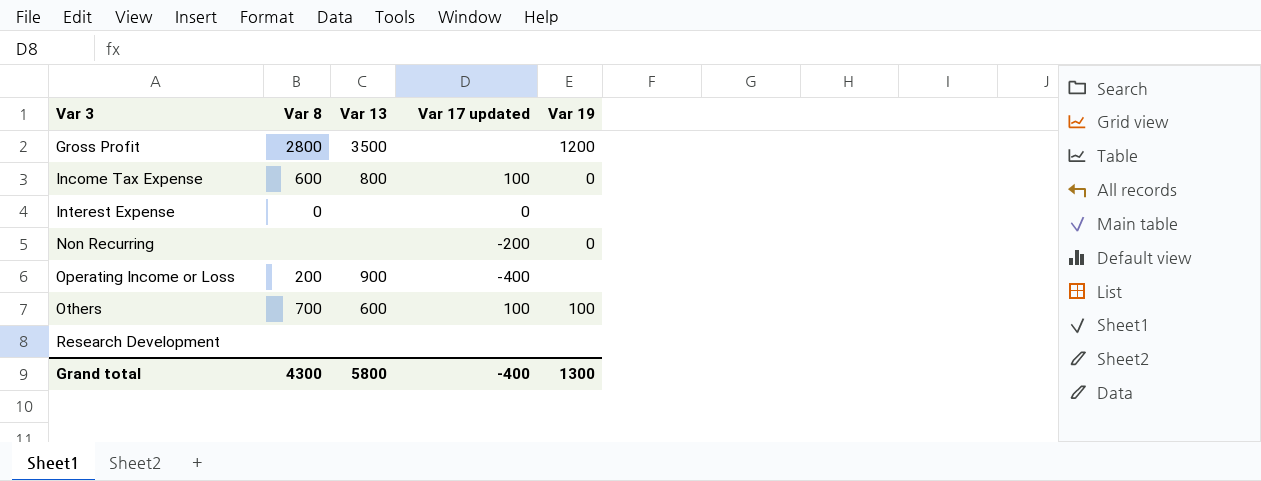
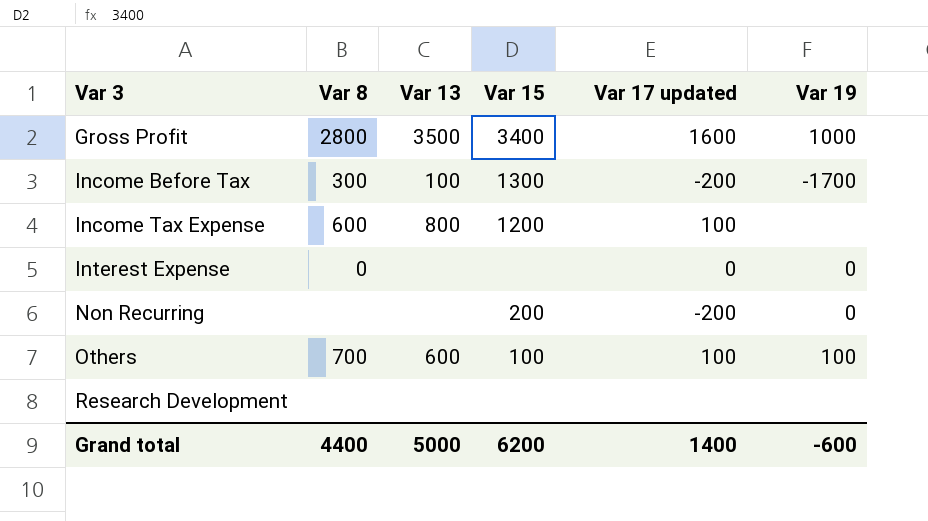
column Var 15 | position: none -> 4
row Operating Income or Loss: 200 | 900 | -400 | none -> none
Gross Profit | Var 17 updated: none -> 1600
Gross Profit | Var 19: 1200 -> 1000
row Income Before Tax: none -> 300 | 100 | 1300 | -200 | -1700
Income Tax Expense | Var 19: 0 -> none
Interest Expense | Var 19: none -> 0
Grand total | Var 8: 4300 -> 4400
Grand total | Var 13: 5800 -> 5000
Grand total | Var 17 updated: -400 -> 1400
Grand total | Var 19: 1300 -> -600

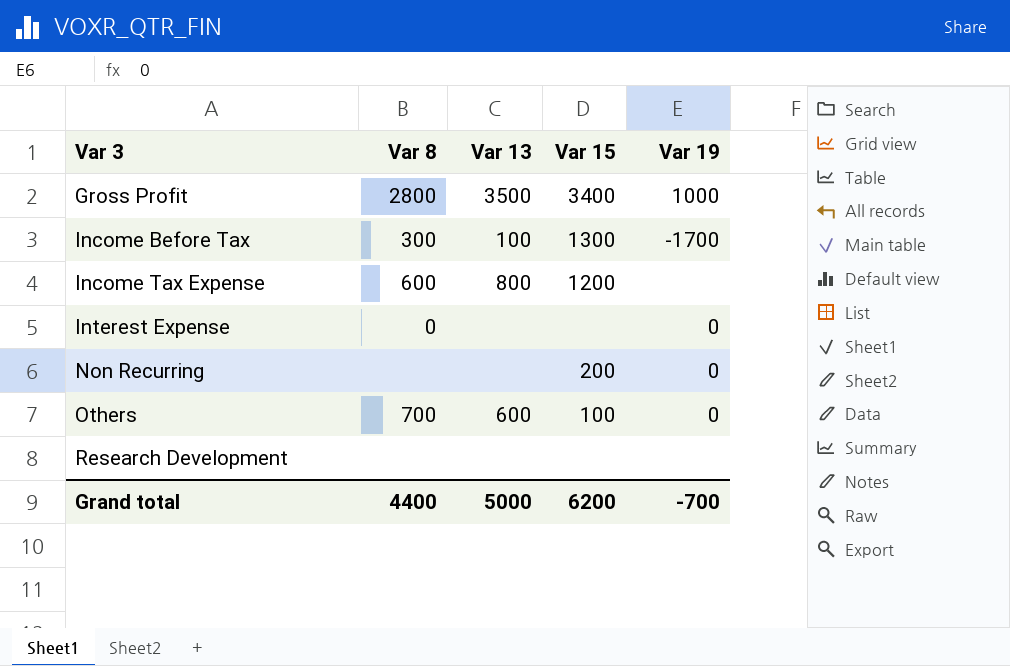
column Var 17 updated | position: 5 -> none
Others | Var 19: 100 -> 0
Grand total | Var 19: -600 -> -700

